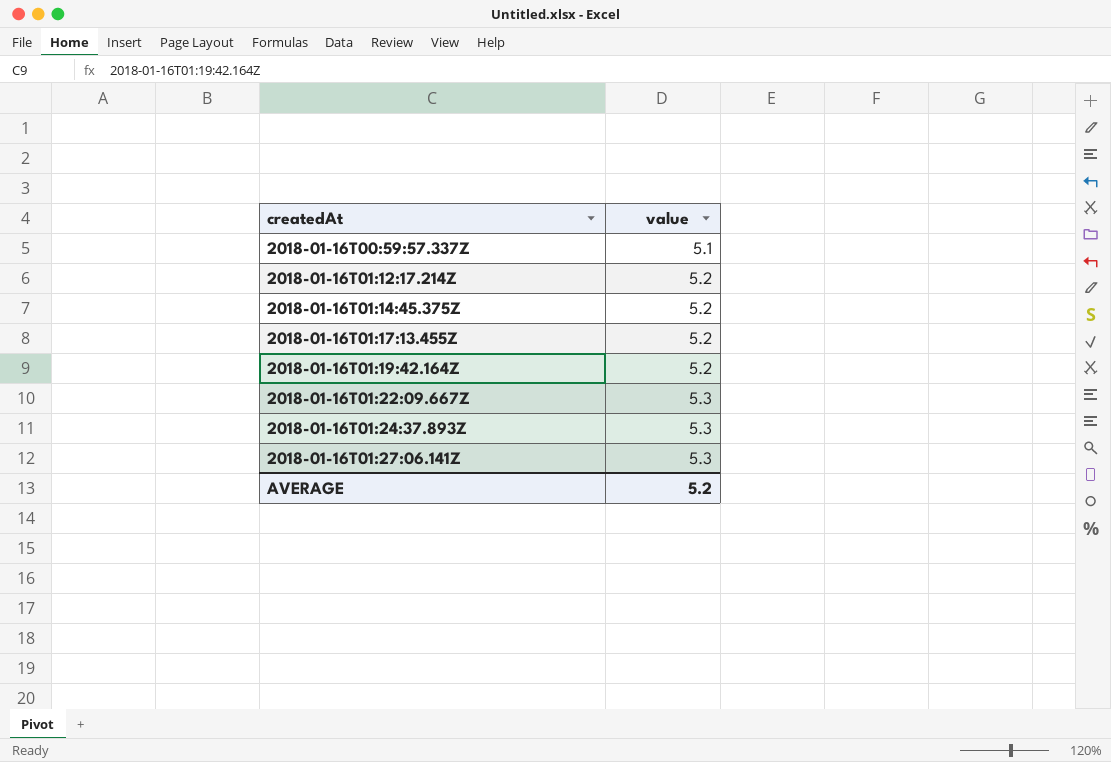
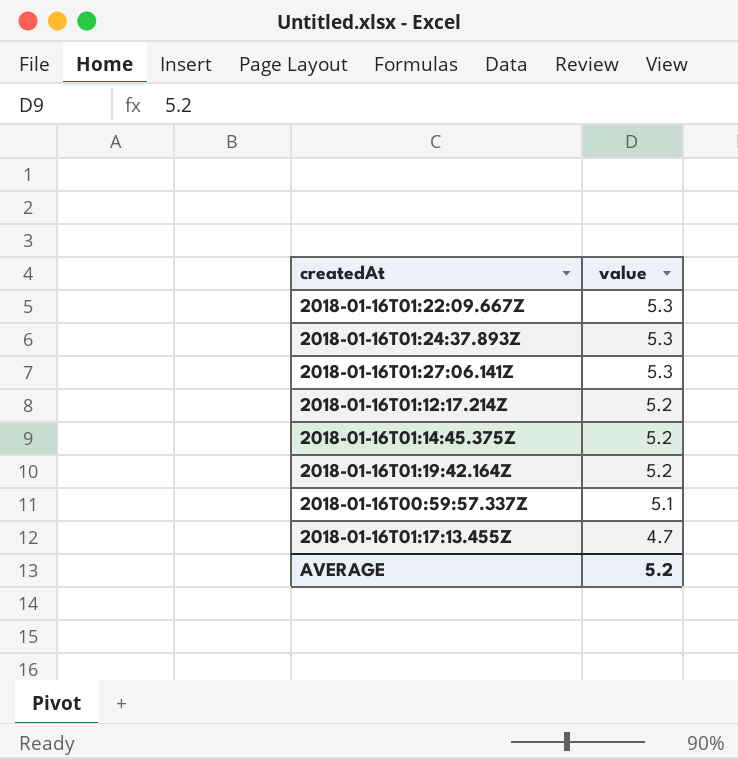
row order: createdAt ascending -> value descending
2018-01-16T01:17:13.455Z | value: 5.2 -> 4.7

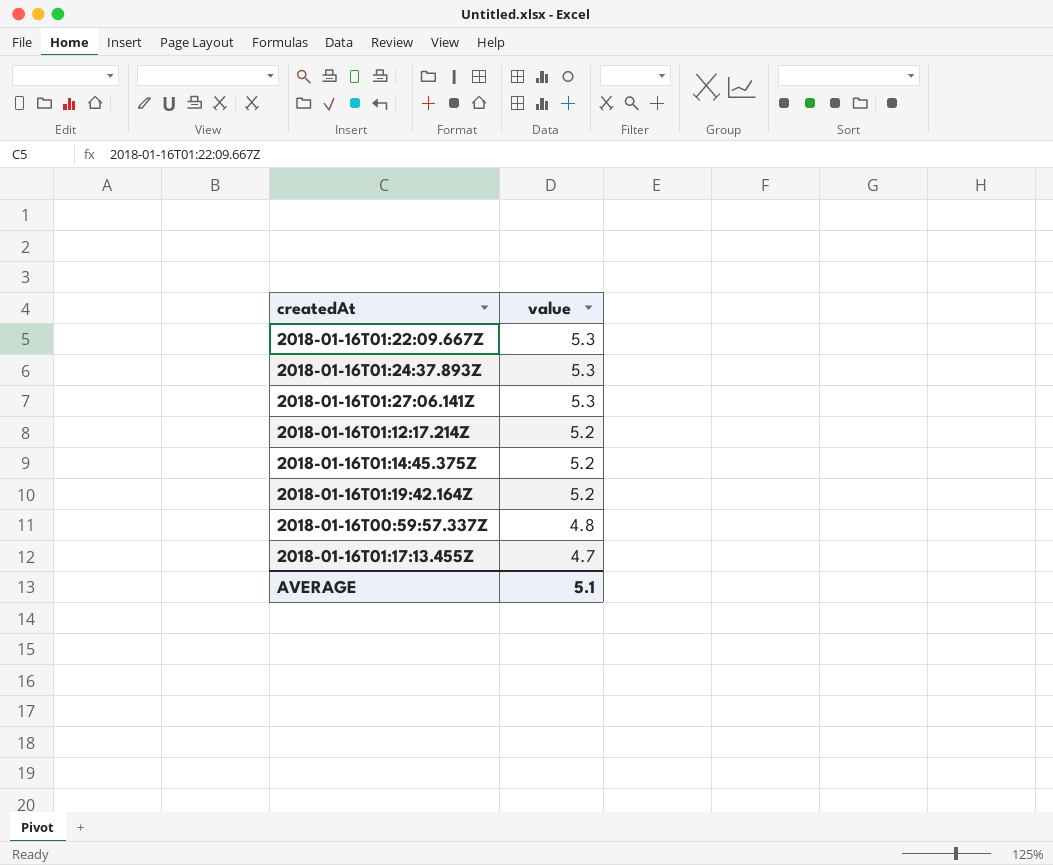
2018-01-16T00:59:57.337Z | value: 5.1 -> 4.8
AVERAGE | value: 5.2 -> 5.1

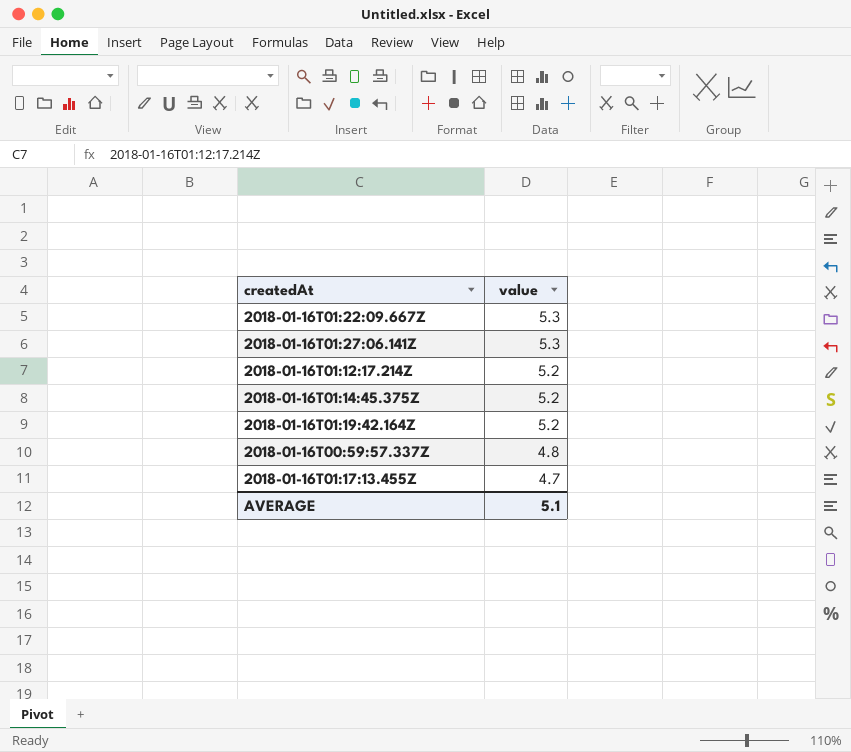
row 2018-01-16T01:24:37.893Z: 5.3 -> none

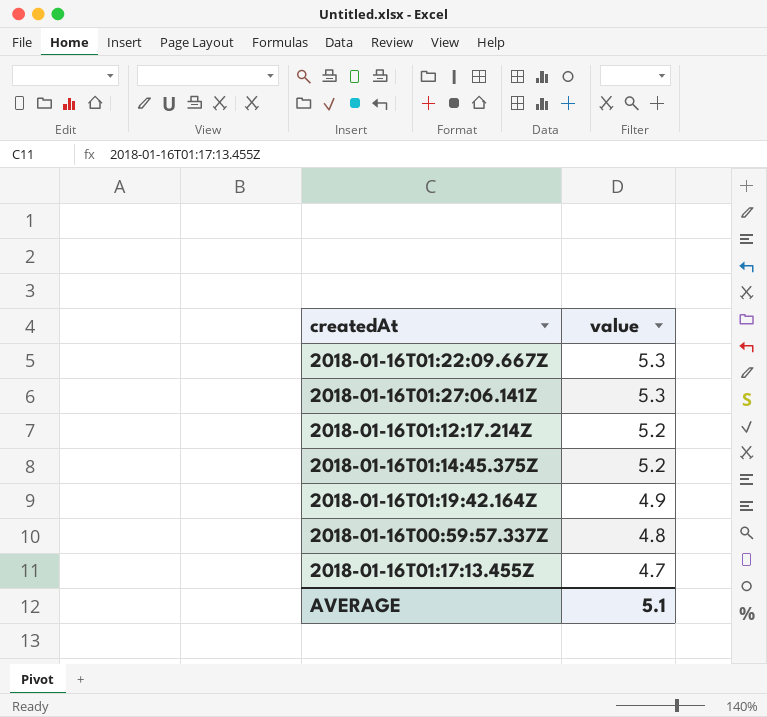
2018-01-16T01:19:42.164Z | value: 5.2 -> 4.9

